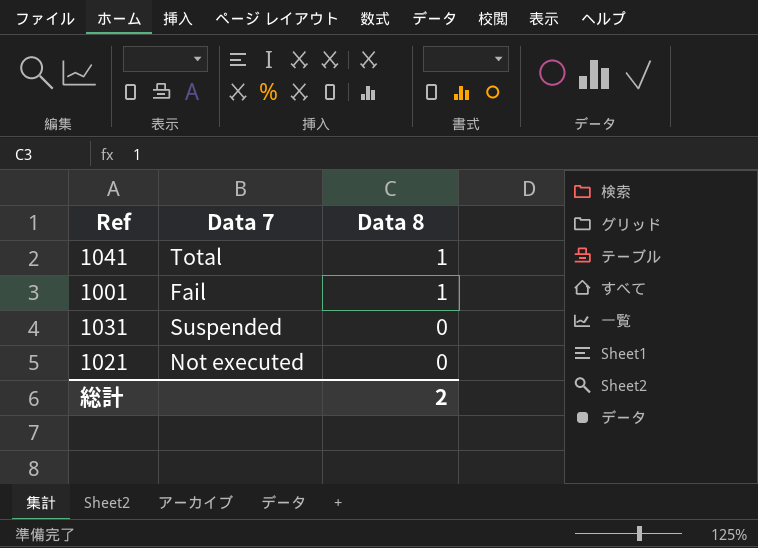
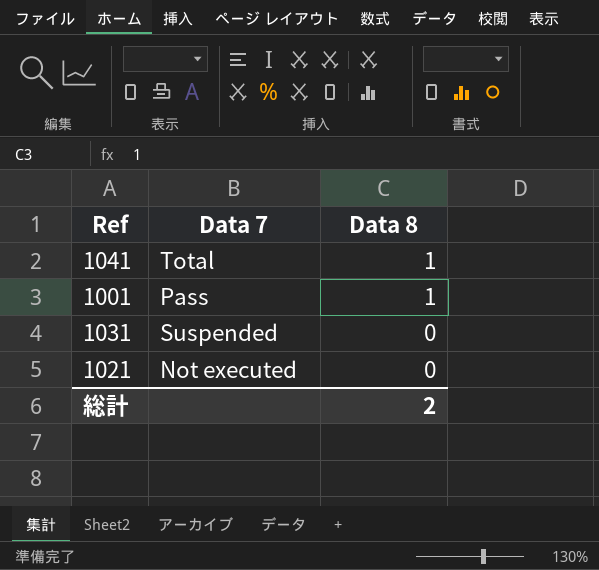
1001 | Data 7: Fail -> Pass

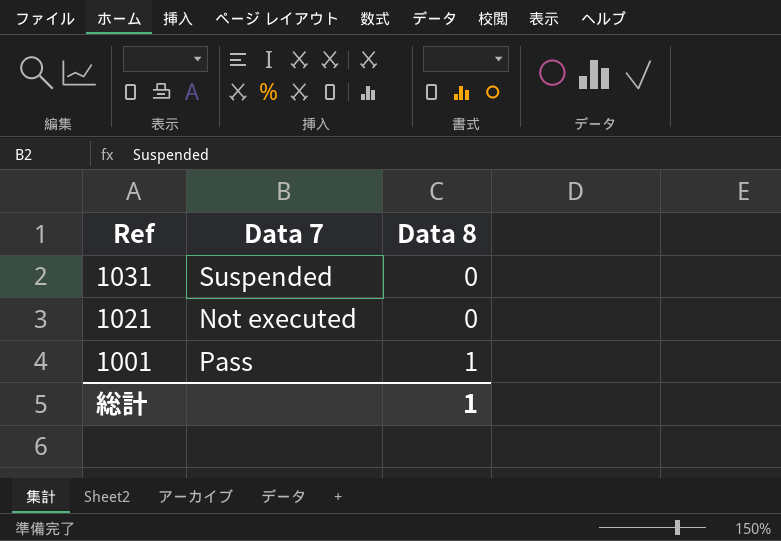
row order: Data 8 descending -> Ref descending
row 1041: Total | 1 -> none
総計 | Data 8: 2 -> 1

